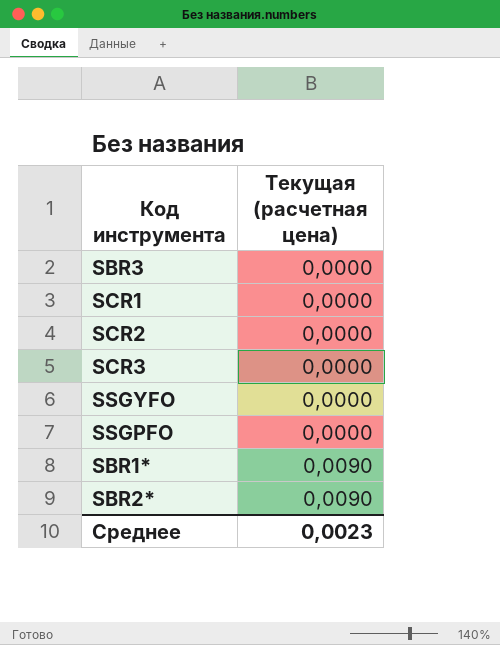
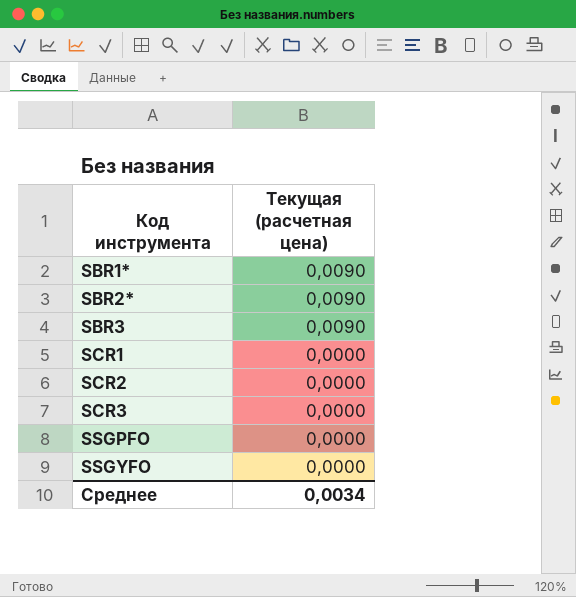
row order: Текущая (расчетная цена) ascending -> Код инструмента ascending
SBR3 | Текущая (расчетная цена): 0,0000 -> 0,0090
Среднее | Текущая (расчетная цена): 0,0023 -> 0,0034

